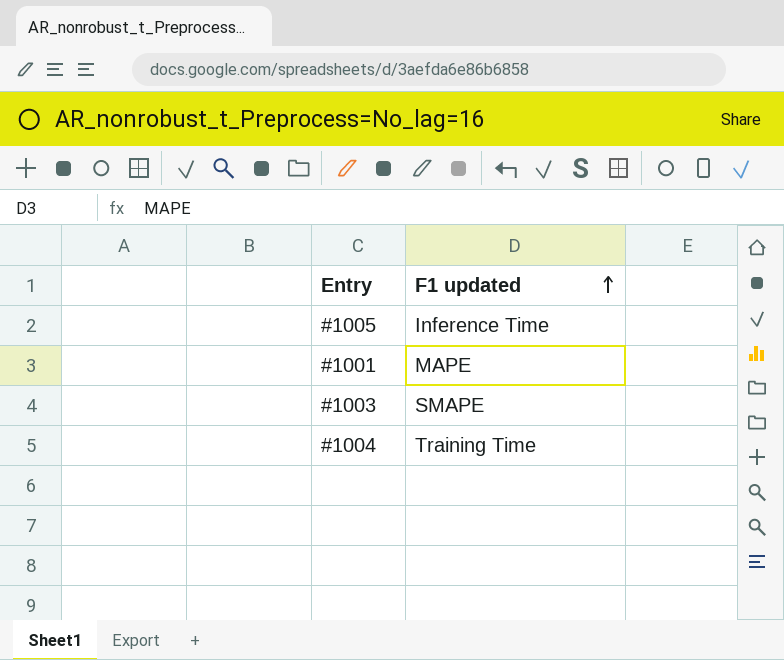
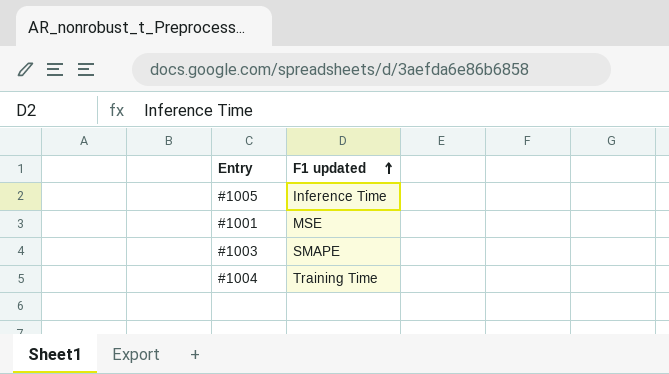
#1001 | F1 updated: MAPE -> MSE

